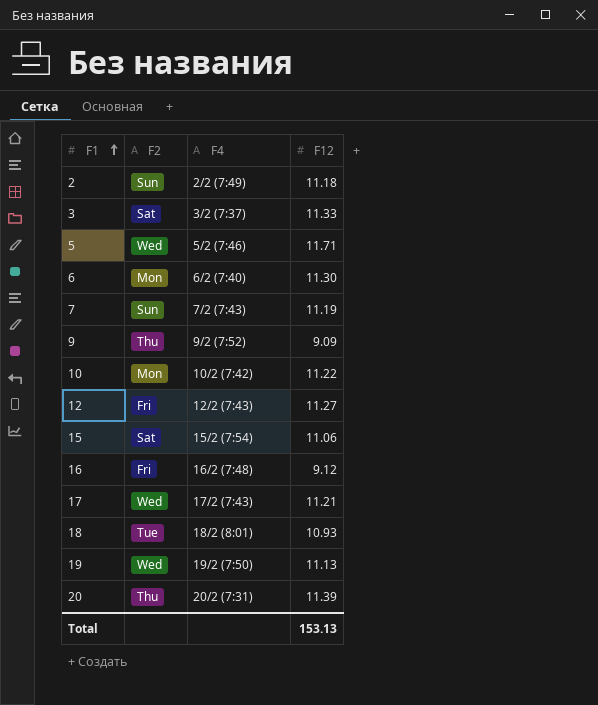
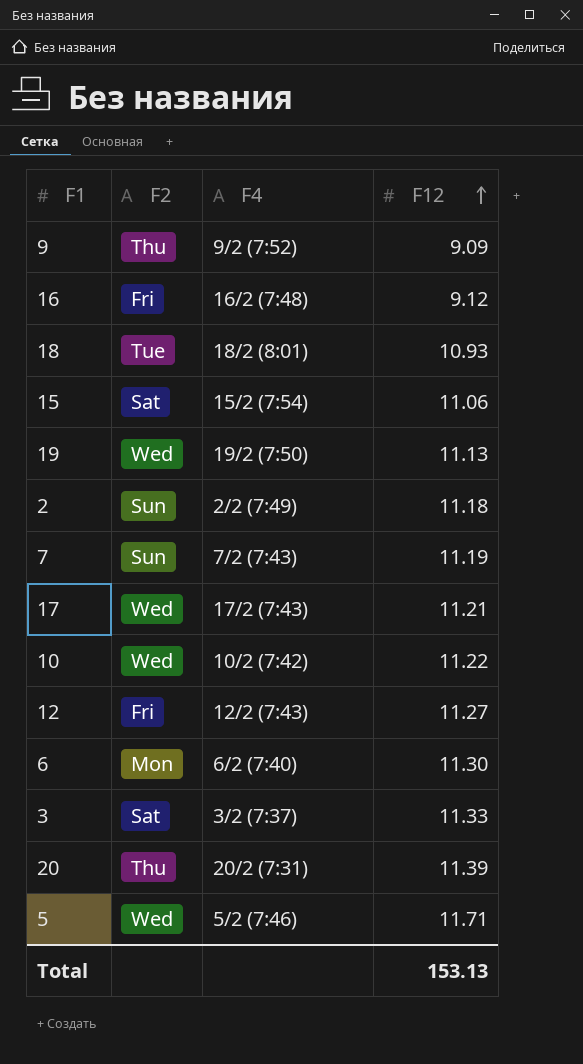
row order: F1 ascending -> F12 ascending
10 | F2: Mon -> Wed

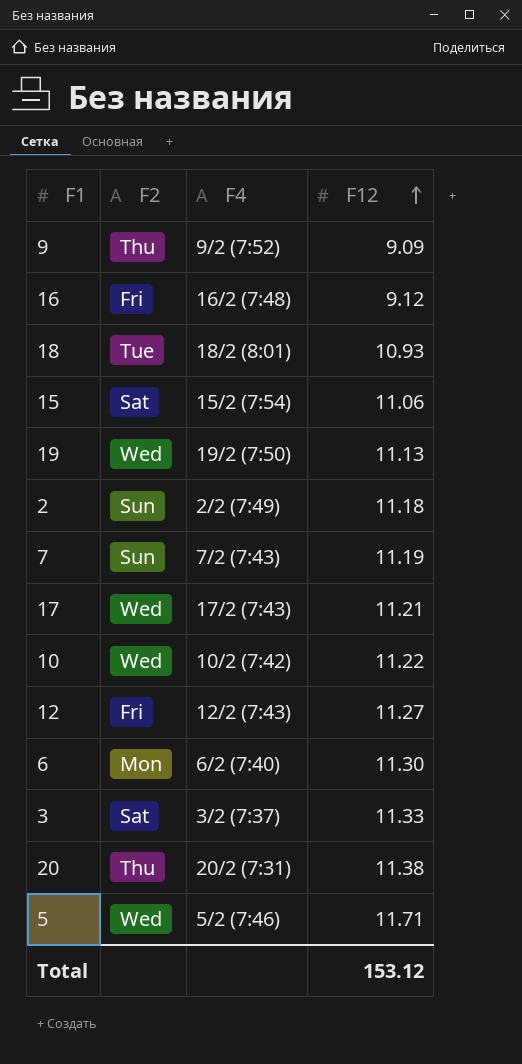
20 | F12: 11.39 -> 11.38
Total | F12: 153.13 -> 153.12

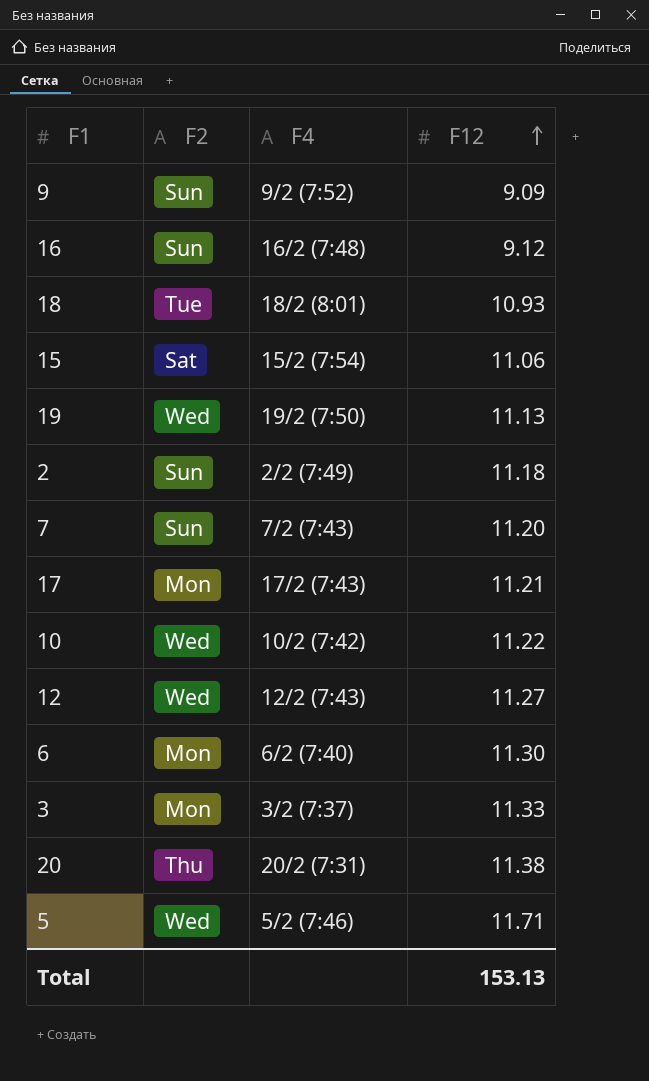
9 | F2: Thu -> Sun
16 | F2: Fri -> Sun
7 | F12: 11.19 -> 11.20
17 | F2: Wed -> Mon
12 | F2: Fri -> Wed
3 | F2: Sat -> Mon
Total | F12: 153.12 -> 153.13

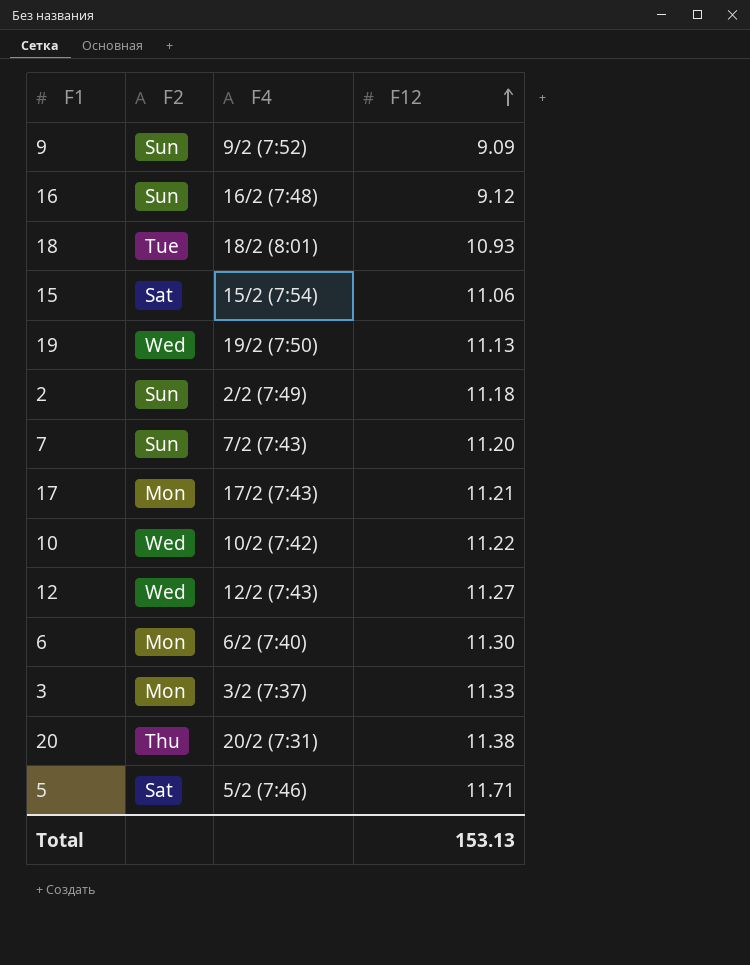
5 | F2: Wed -> Sat

